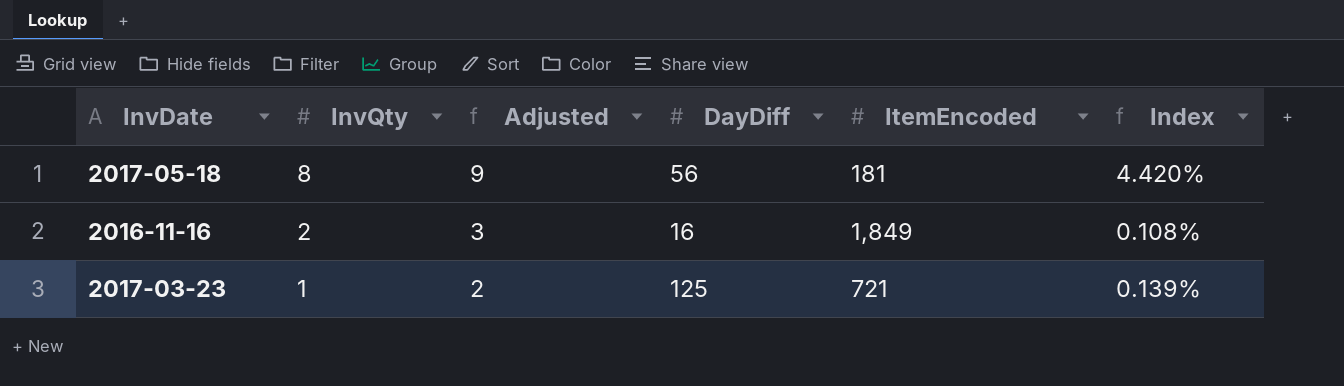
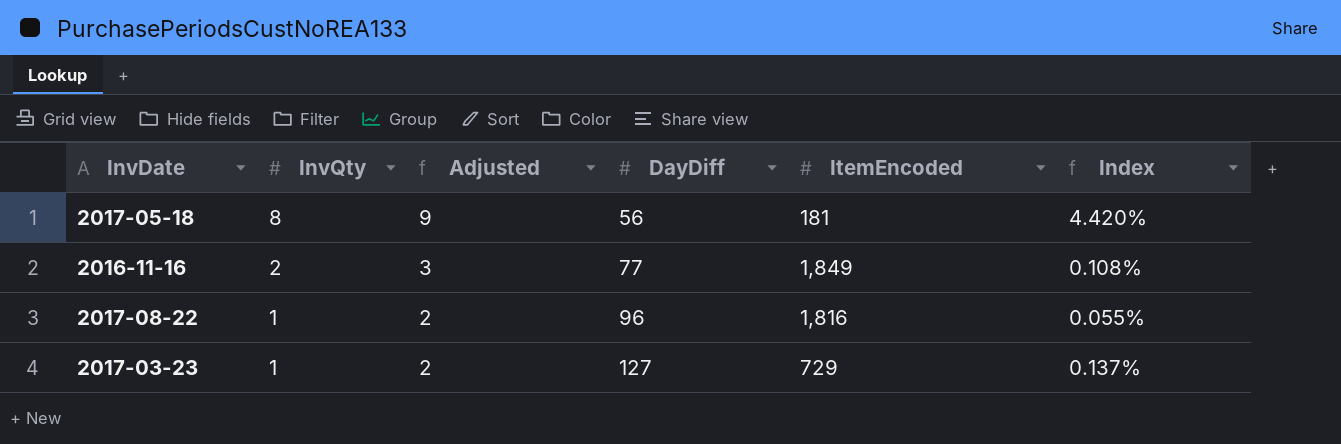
2016-11-16 | DayDiff: 16 -> 77
row 2017-08-22: none -> 1 | 2 | 96 | 1,816 | 0.055%
2017-03-23 | DayDiff: 125 -> 127
2017-03-23 | ItemEncoded: 721 -> 729
2017-03-23 | Index: 0.139% -> 0.137%

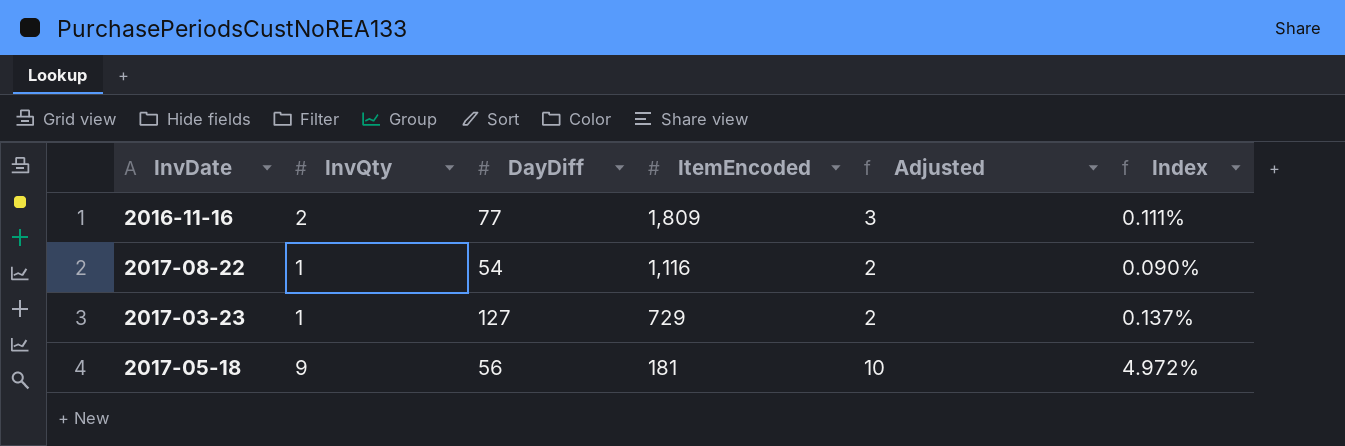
row order: InvQty descending -> ItemEncoded descending
column Adjusted | position: 3 -> 5
2016-11-16 | ItemEncoded: 1,849 -> 1,809
2016-11-16 | Index: 0.108% -> 0.111%
2017-08-22 | DayDiff: 96 -> 54
2017-08-22 | ItemEncoded: 1,816 -> 1,116
2017-08-22 | Index: 0.055% -> 0.090%
2017-05-18 | InvQty: 8 -> 9
2017-05-18 | Adjusted: 9 -> 10
2017-05-18 | Index: 4.420% -> 4.972%

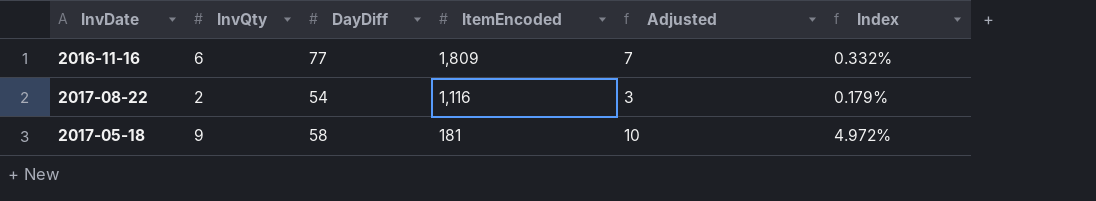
row 2017-03-23: 1 | 127 | 729 | 2 | 0.137% -> none
2016-11-16 | InvQty: 2 -> 6
2016-11-16 | Adjusted: 3 -> 7
2016-11-16 | Index: 0.111% -> 0.332%
2017-08-22 | InvQty: 1 -> 2
2017-08-22 | Adjusted: 2 -> 3
2017-08-22 | Index: 0.090% -> 0.179%
2017-05-18 | DayDiff: 56 -> 58

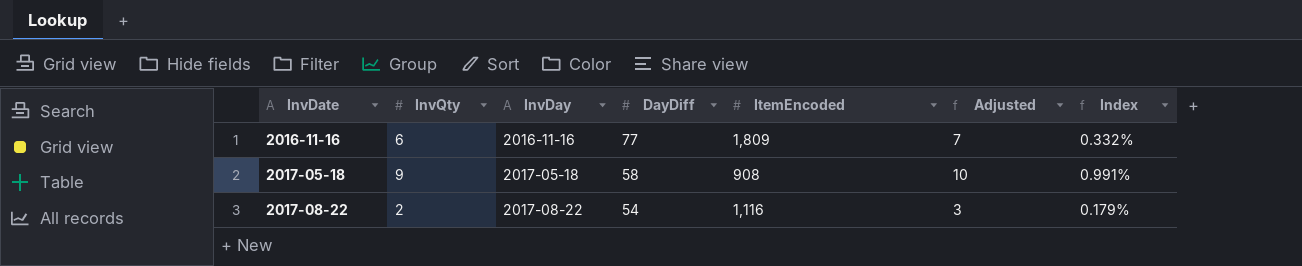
row order: ItemEncoded descending -> InvDate ascending
column InvDay | position: none -> 3
2017-05-18 | ItemEncoded: 181 -> 908
2017-05-18 | Index: 4.972% -> 0.991%

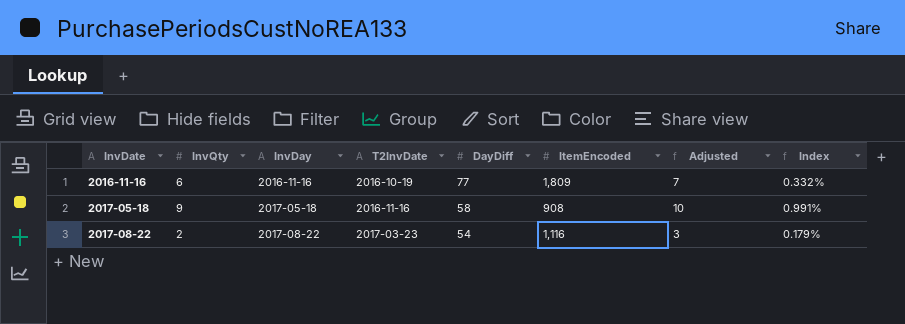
column T2InvDate | position: none -> 4

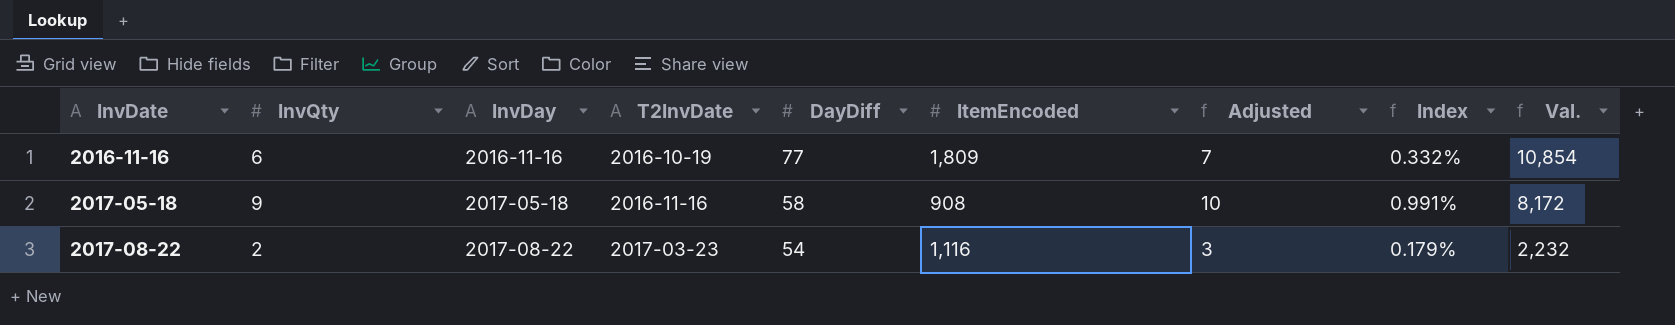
column Val. | formula: none -> [InvQty] * [ItemEncoded]

